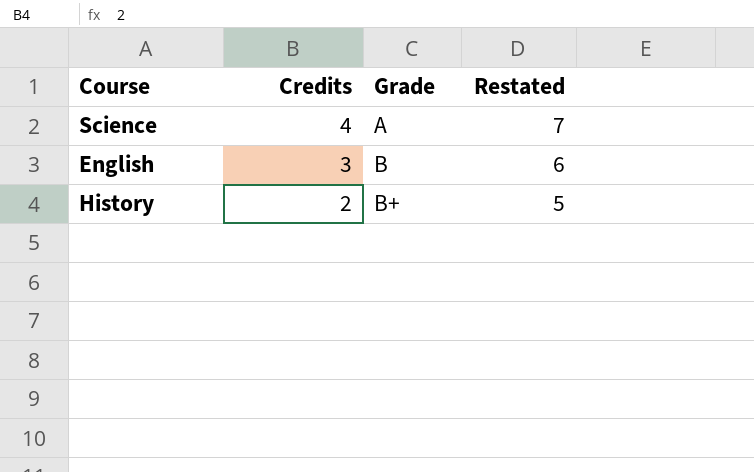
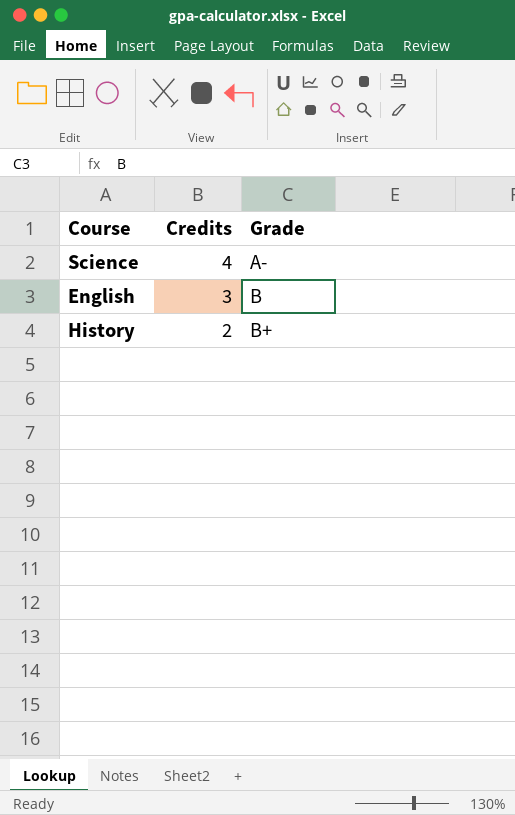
column Restated | formula: [Credits] + 3 -> none
Science | Grade: A -> A-

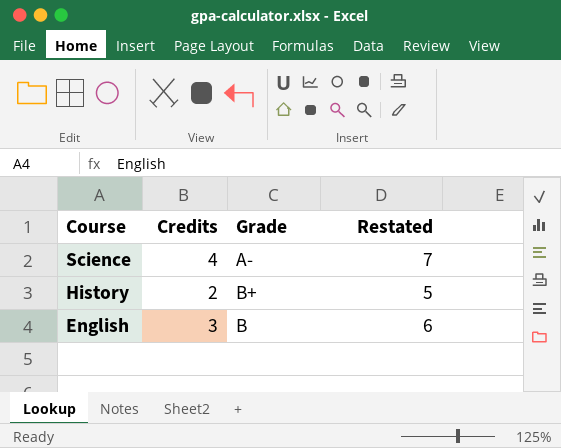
row order: Credits descending -> Course descending
column Restated | formula: none -> [Credits] + 3

